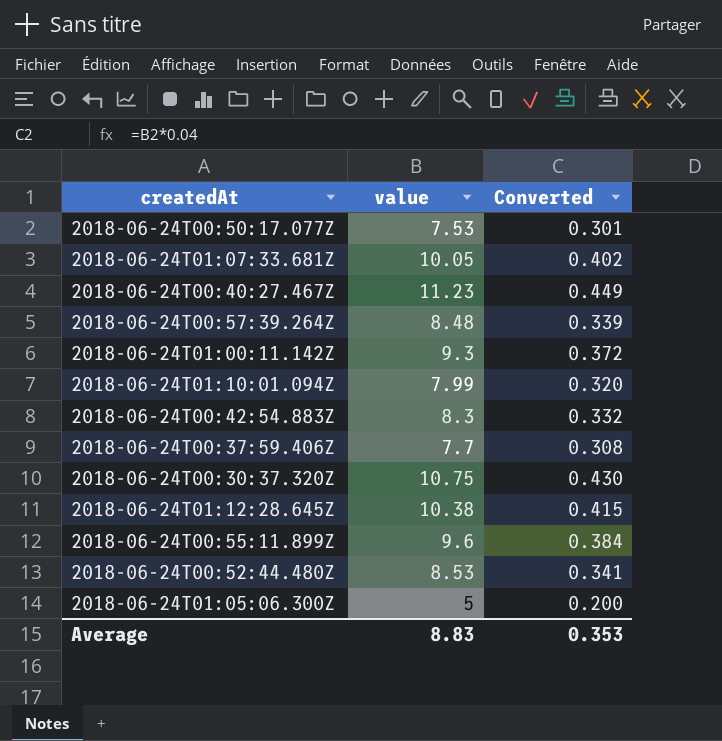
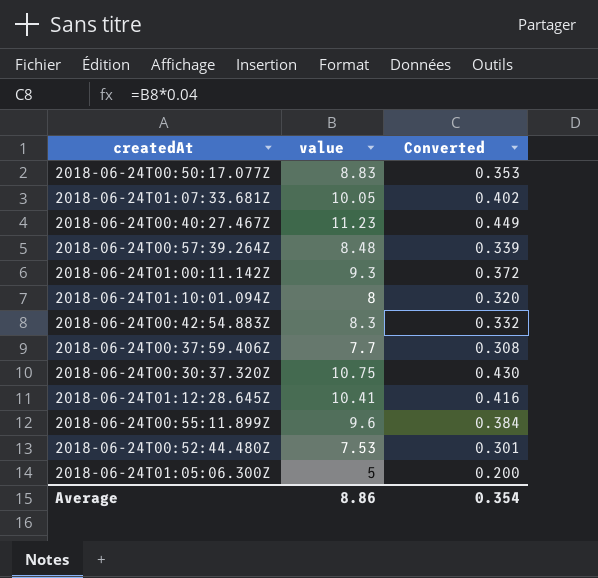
2018-06-24T00:50:17.077Z | value: 7.53 -> 8.83
2018-06-24T00:50:17.077Z | Converted: 0.301 -> 0.353
2018-06-24T01:10:01.094Z | value: 7.99 -> 8
2018-06-24T01:12:28.645Z | value: 10.38 -> 10.41
2018-06-24T01:12:28.645Z | Converted: 0.415 -> 0.416
2018-06-24T00:52:44.480Z | value: 8.53 -> 7.53
2018-06-24T00:52:44.480Z | Converted: 0.341 -> 0.301
Average | value: 8.83 -> 8.86
Average | Converted: 0.353 -> 0.354

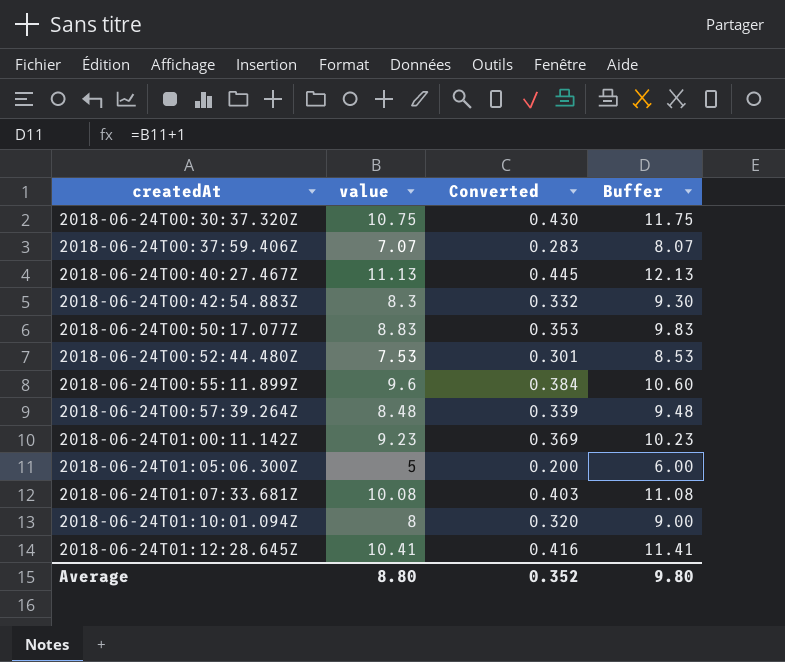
row order: none -> createdAt ascending
column Buffer | formula: none -> [value] + 1
2018-06-24T00:37:59.406Z | value: 7.7 -> 7.07
2018-06-24T00:37:59.406Z | Converted: 0.308 -> 0.283
2018-06-24T00:40:27.467Z | value: 11.23 -> 11.13
2018-06-24T00:40:27.467Z | Converted: 0.449 -> 0.445
2018-06-24T01:00:11.142Z | value: 9.3 -> 9.23
2018-06-24T01:00:11.142Z | Converted: 0.372 -> 0.369
2018-06-24T01:07:33.681Z | value: 10.05 -> 10.08
2018-06-24T01:07:33.681Z | Converted: 0.402 -> 0.403
Average | value: 8.86 -> 8.80
Average | Converted: 0.354 -> 0.352

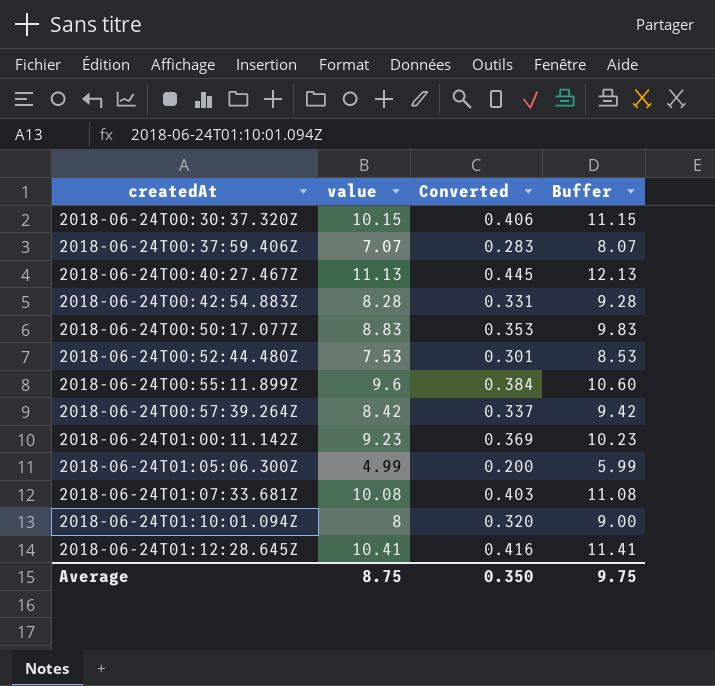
2018-06-24T00:30:37.320Z | value: 10.75 -> 10.15
2018-06-24T00:30:37.320Z | Converted: 0.430 -> 0.406
2018-06-24T00:30:37.320Z | Buffer: 11.75 -> 11.15
2018-06-24T00:42:54.883Z | value: 8.3 -> 8.28
2018-06-24T00:42:54.883Z | Converted: 0.332 -> 0.331
2018-06-24T00:42:54.883Z | Buffer: 9.30 -> 9.28
2018-06-24T00:57:39.264Z | value: 8.48 -> 8.42
2018-06-24T00:57:39.264Z | Converted: 0.339 -> 0.337
2018-06-24T00:57:39.264Z | Buffer: 9.48 -> 9.42
2018-06-24T01:05:06.300Z | value: 5 -> 4.99
2018-06-24T01:05:06.300Z | Buffer: 6.00 -> 5.99
Average | value: 8.80 -> 8.75
Average | Converted: 0.352 -> 0.350
Average | Buffer: 9.80 -> 9.75

